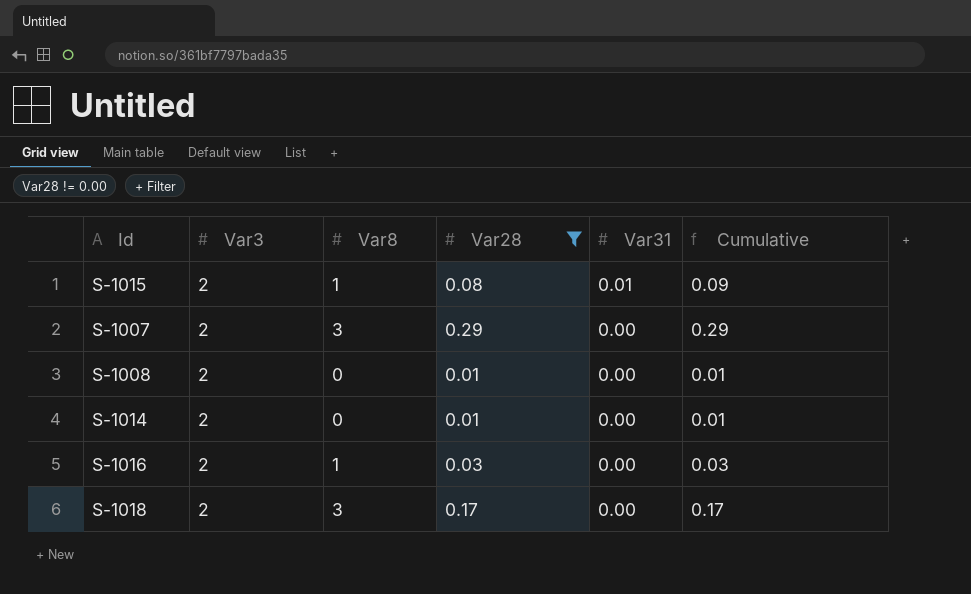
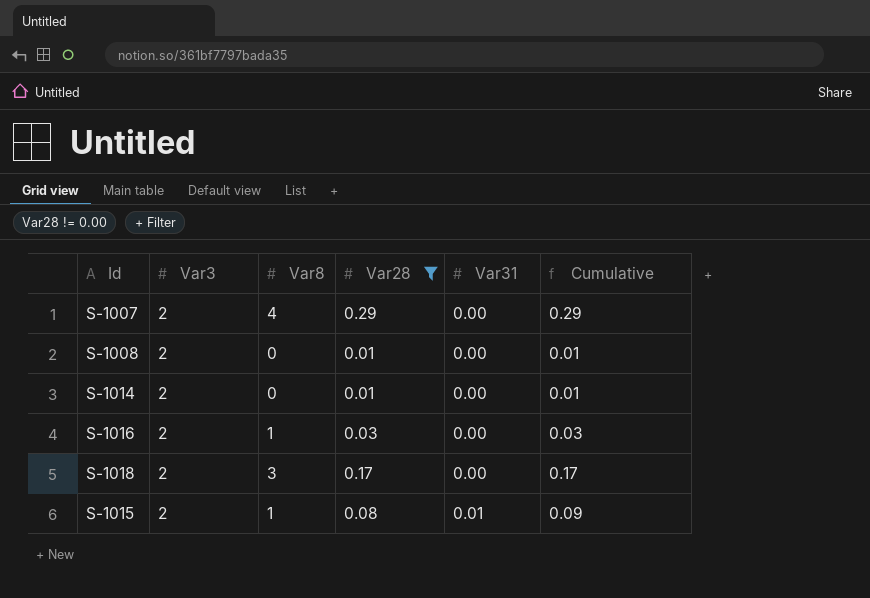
row order: Var31 descending -> Var31 ascending
S-1007 | Var8: 3 -> 4

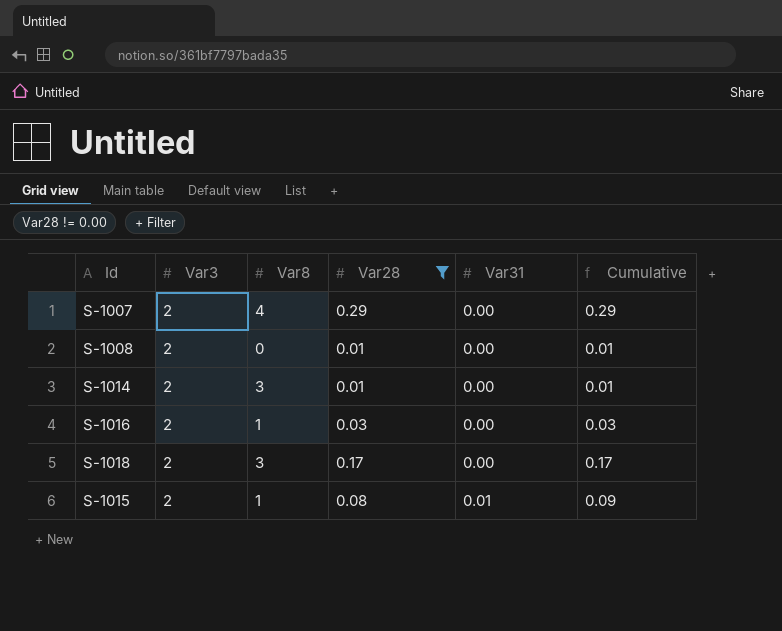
S-1014 | Var8: 0 -> 3

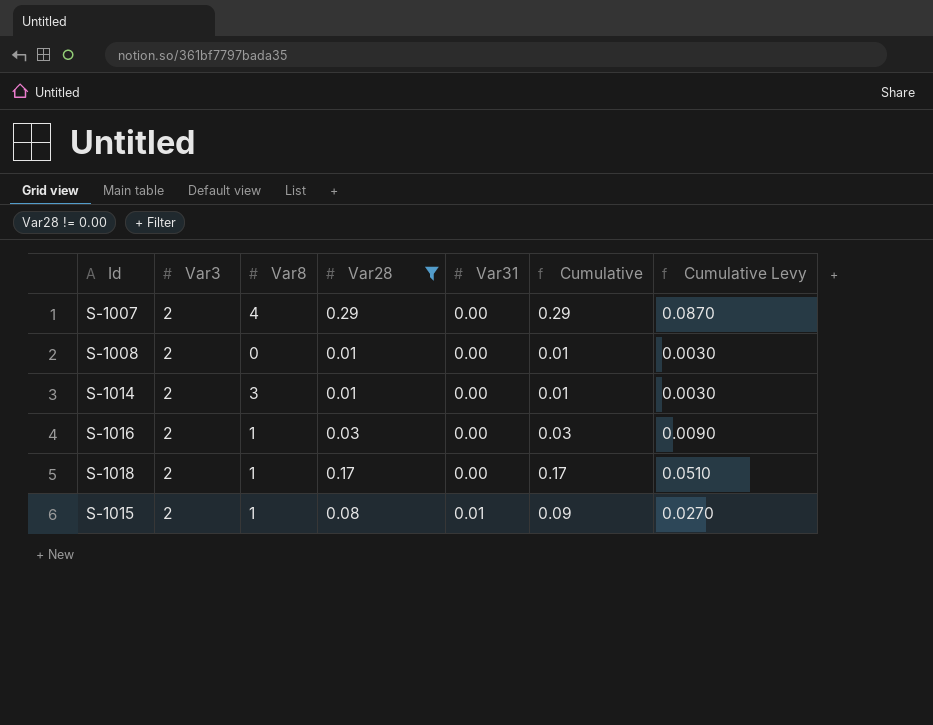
column Cumulative Levy | formula: none -> [Cumulative] * 0.3
S-1018 | Var8: 3 -> 1

